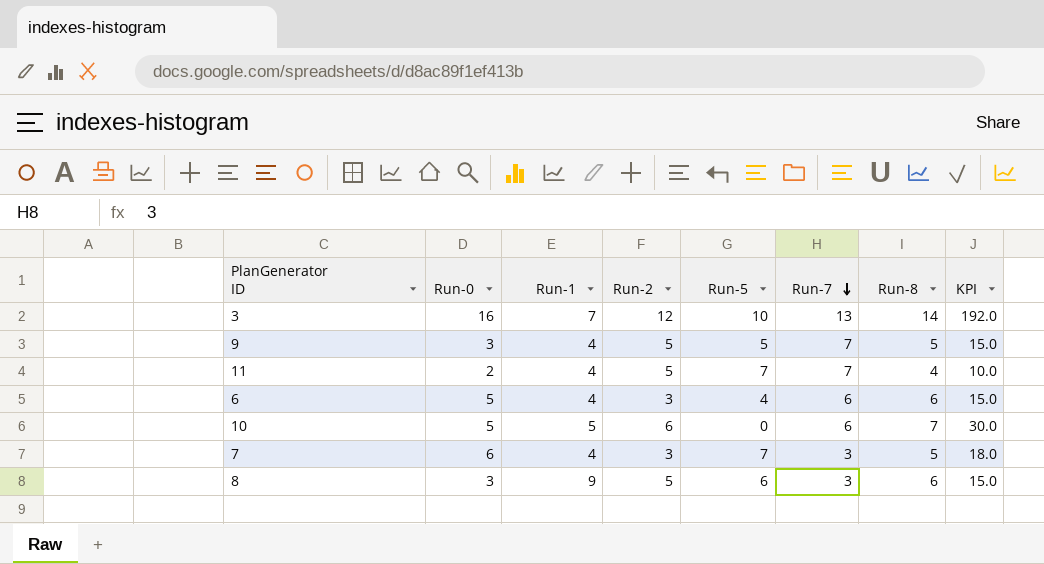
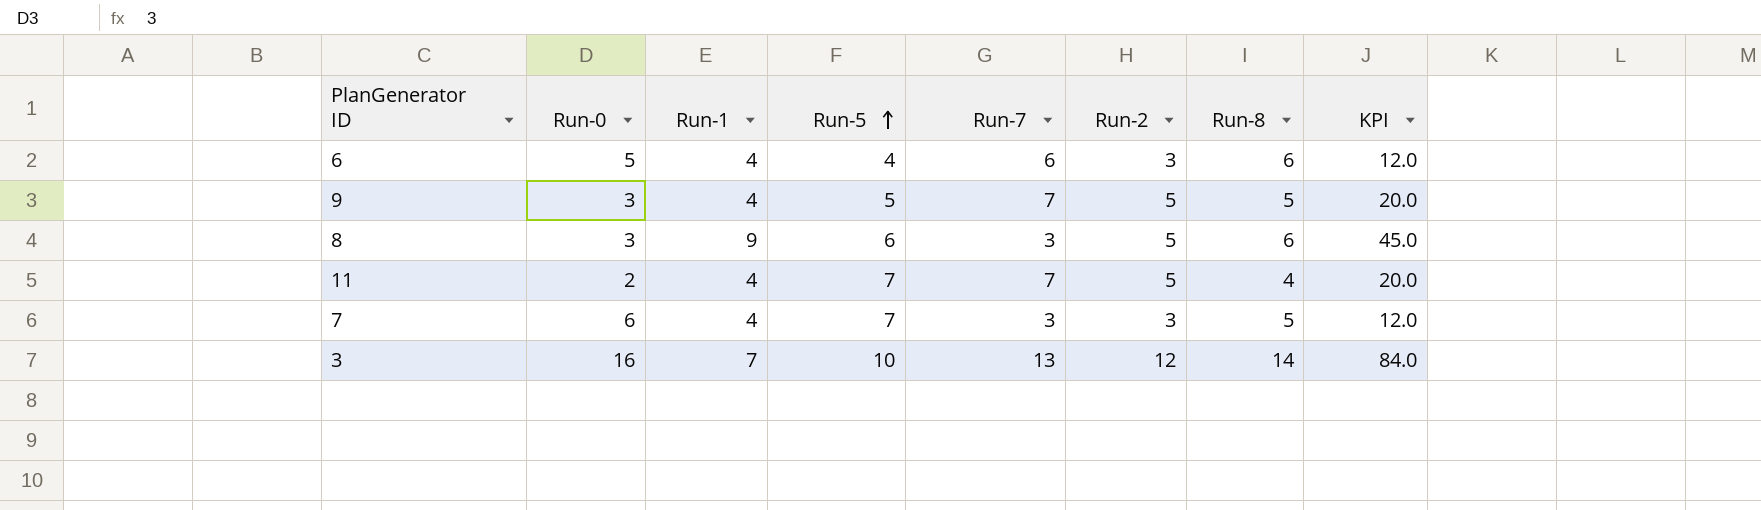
row order: Run-7 descending -> Run-5 ascending
column Run-2 | position: 4 -> 6
column KPI | formula: [Run-0] * [Run-2] -> [Run-1] * [Run-2]
row 10: 5 | 5 | 6 | 0 | 6 | 7 | 30.0 -> none

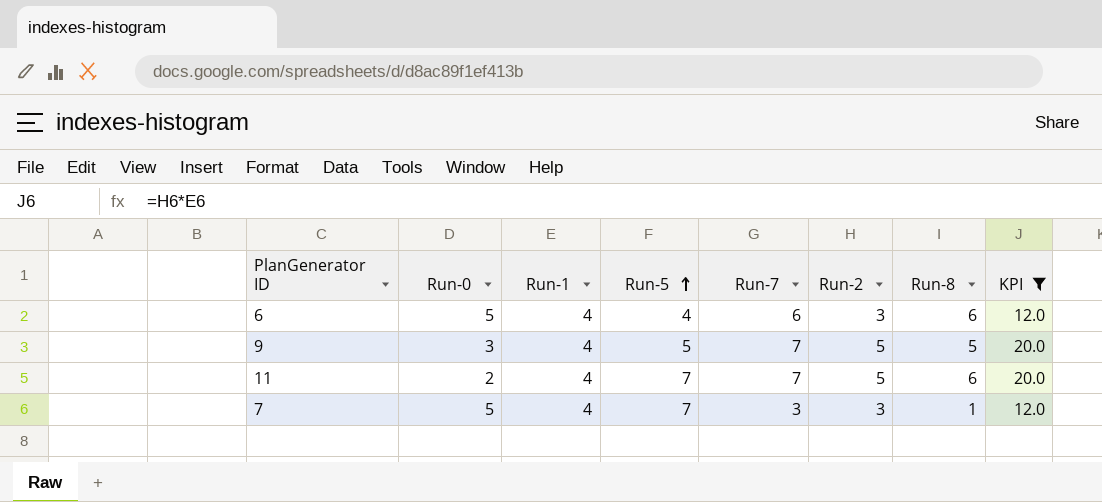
filter: none -> KPI <= 20.0
11 | Run-8: 4 -> 6
7 | Run-0: 6 -> 5
7 | Run-8: 5 -> 1

